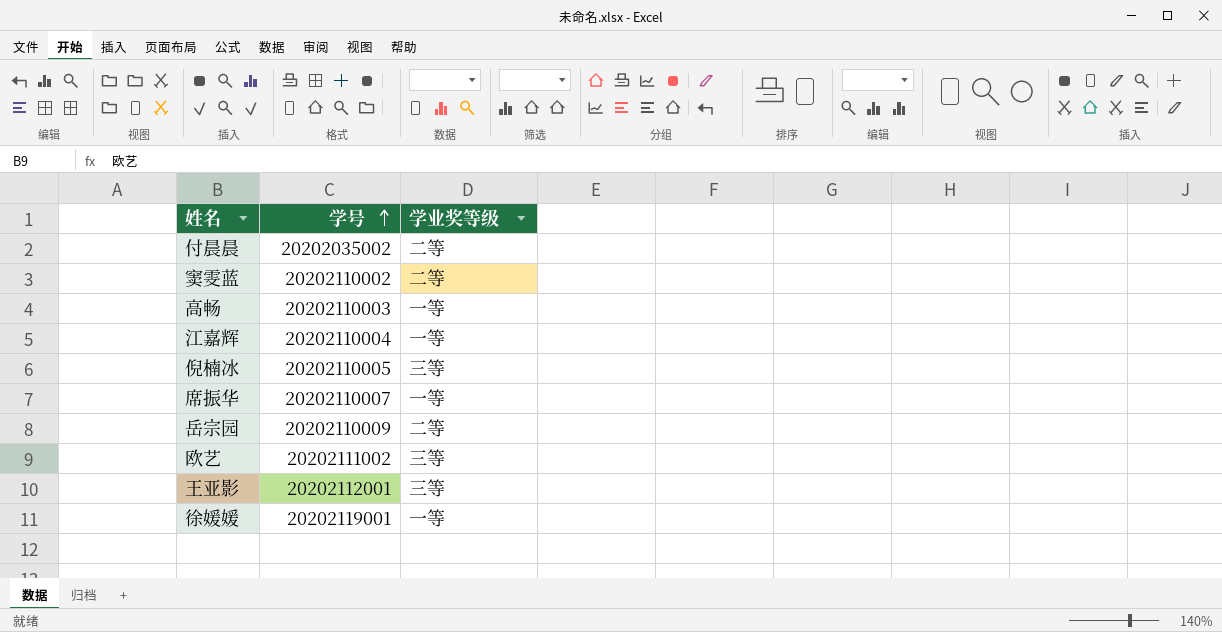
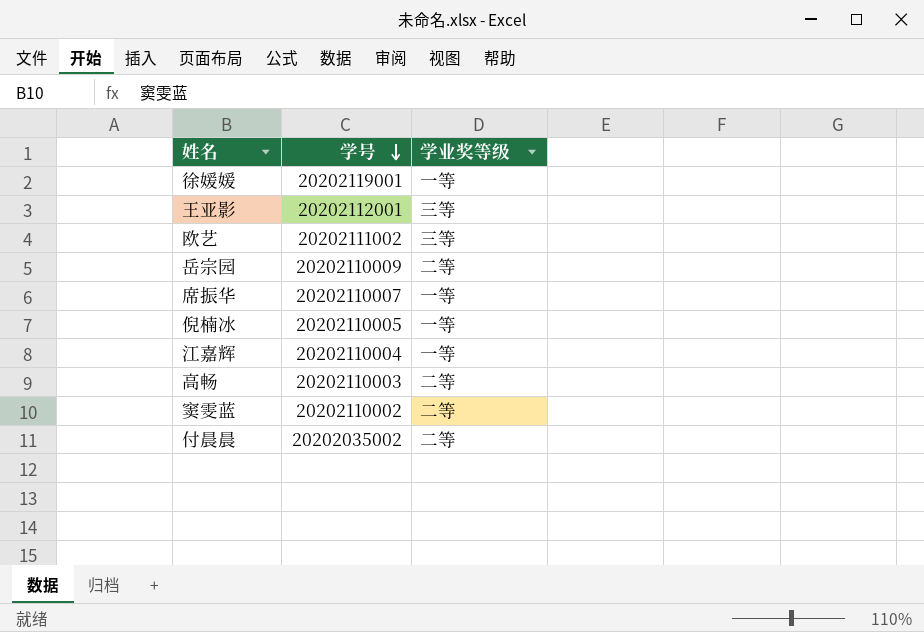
row order: 学号 ascending -> 学号 descending
倪楠冰 | 学业奖等级: 三等 -> 一等
高畅 | 学业奖等级: 一等 -> 二等

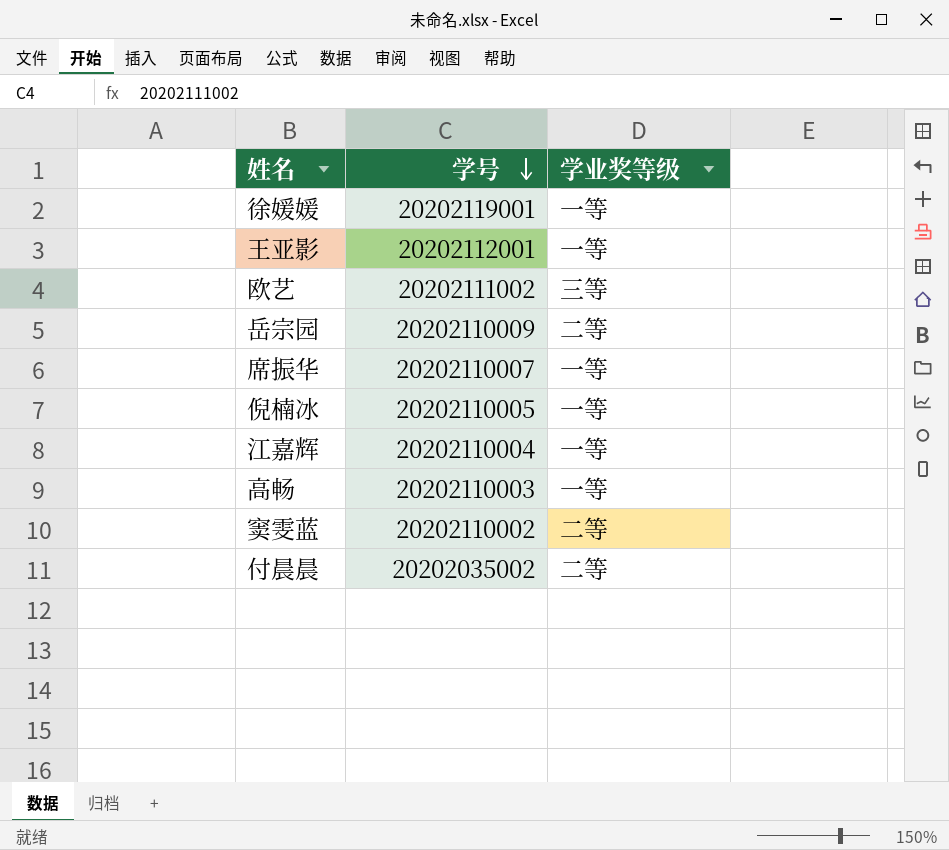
王亚影 | 学业奖等级: 三等 -> 一等
高畅 | 学业奖等级: 二等 -> 一等

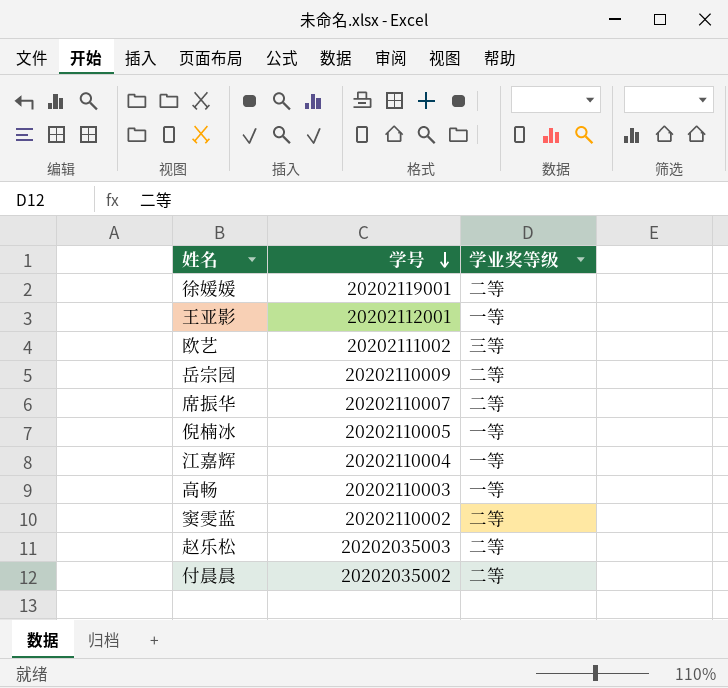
徐媛媛 | 学业奖等级: 一等 -> 二等
席振华 | 学业奖等级: 一等 -> 二等
row 赵乐松: none -> 20202035003 | 二等

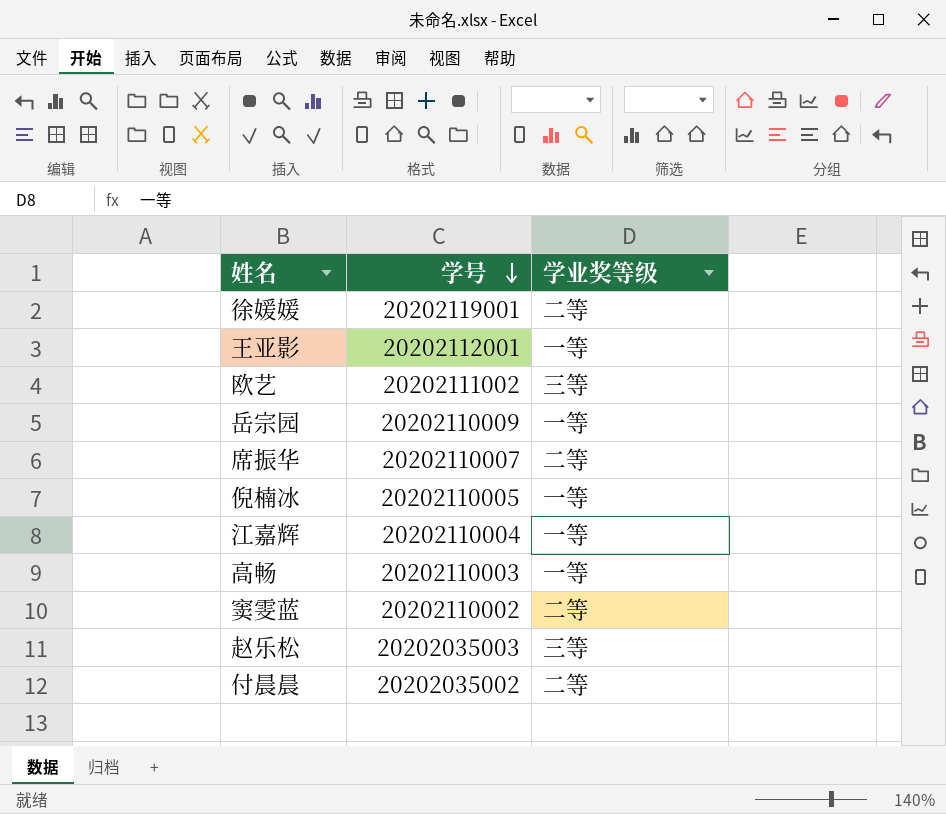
岳宗园 | 学业奖等级: 二等 -> 一等
赵乐松 | 学业奖等级: 二等 -> 三等

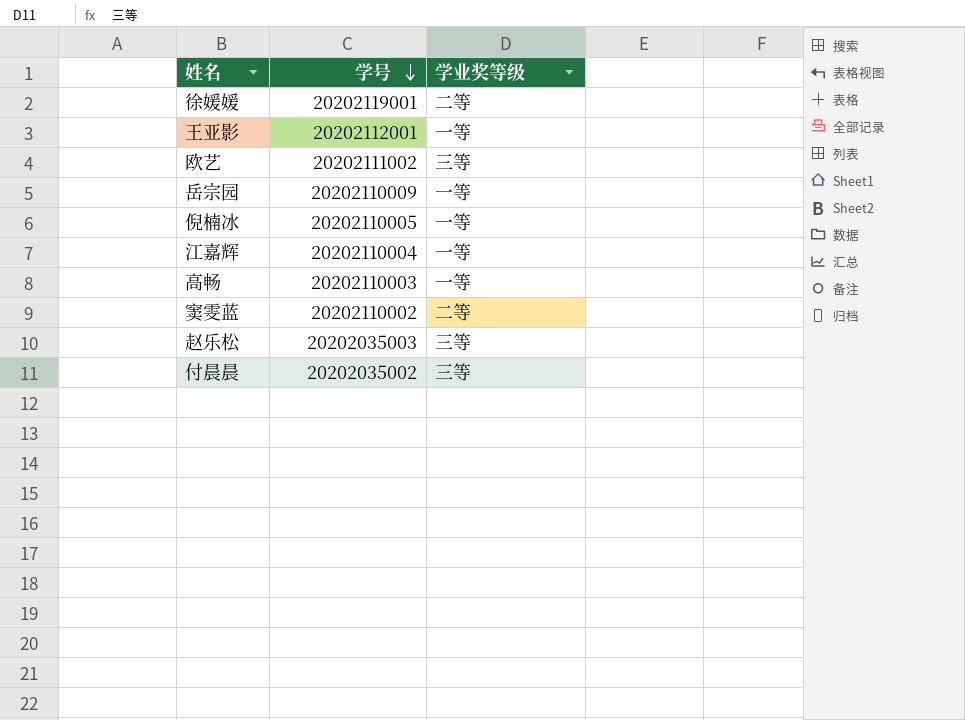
row 席振华: 20202110007 | 二等 -> none
付晨晨 | 学业奖等级: 二等 -> 三等

